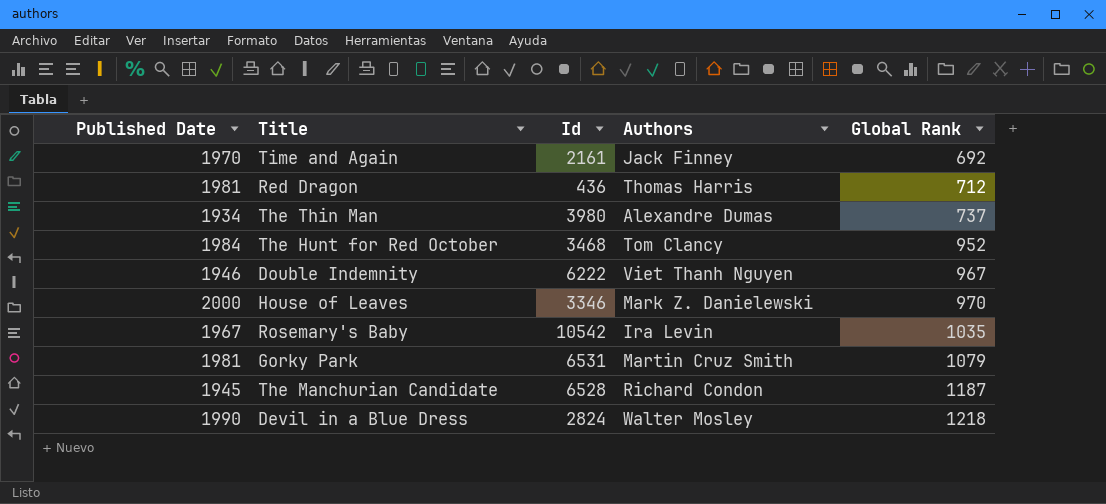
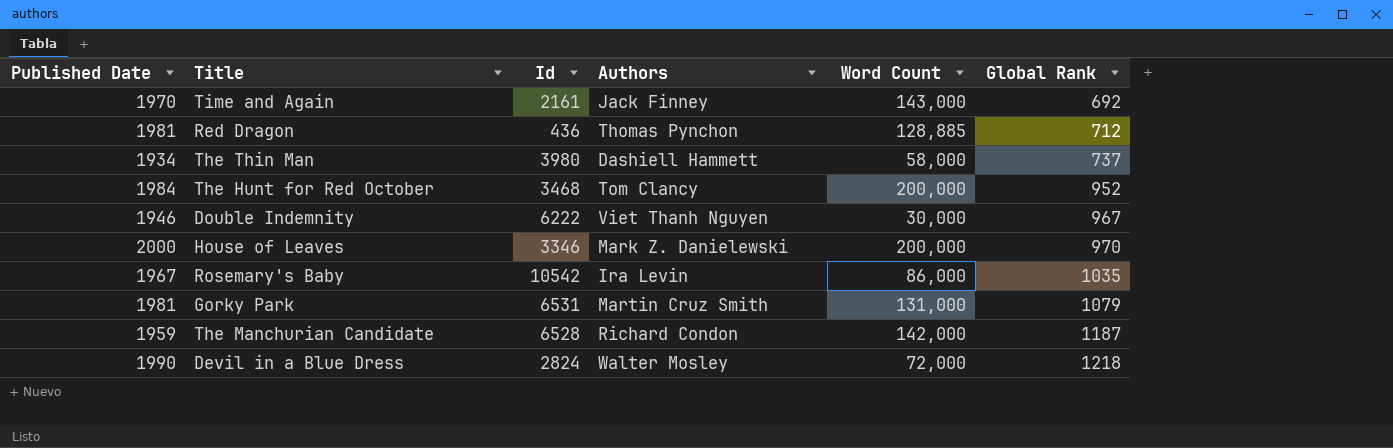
column Word Count | position: none -> 5
Red Dragon | Authors: Thomas Harris -> Thomas Pynchon
The Thin Man | Authors: Alexandre Dumas -> Dashiell Hammett
The Manchurian Candidate | Published Date: 1945 -> 1959

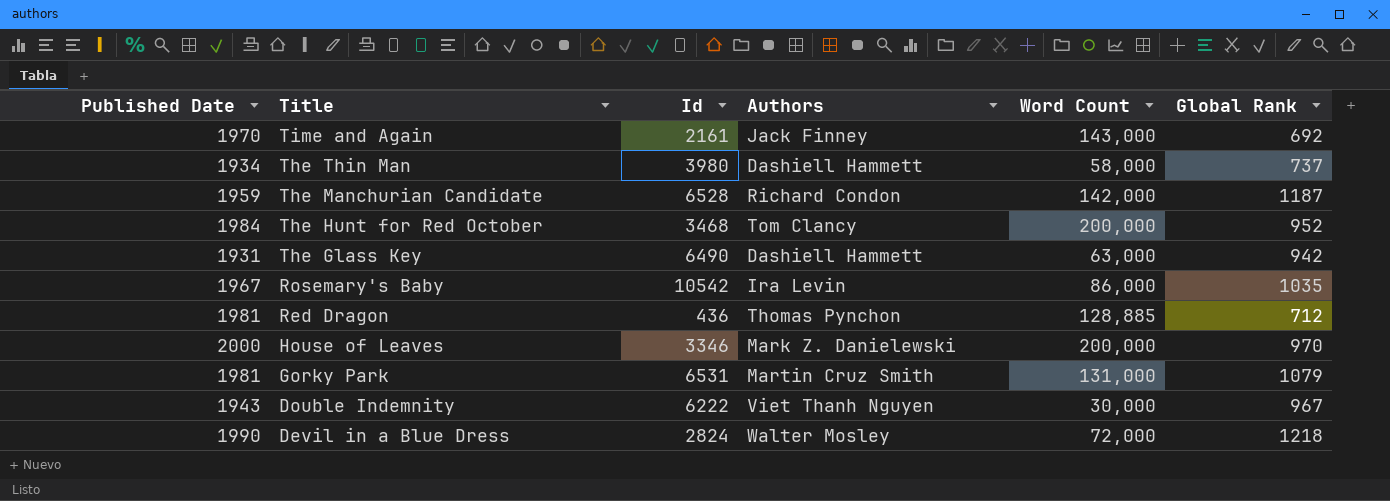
row order: Global Rank ascending -> Title descending
row The Glass Key: none -> 1931 | 6490 | Dashiell Hammett | 63,000 | 942
Double Indemnity | Published Date: 1946 -> 1943

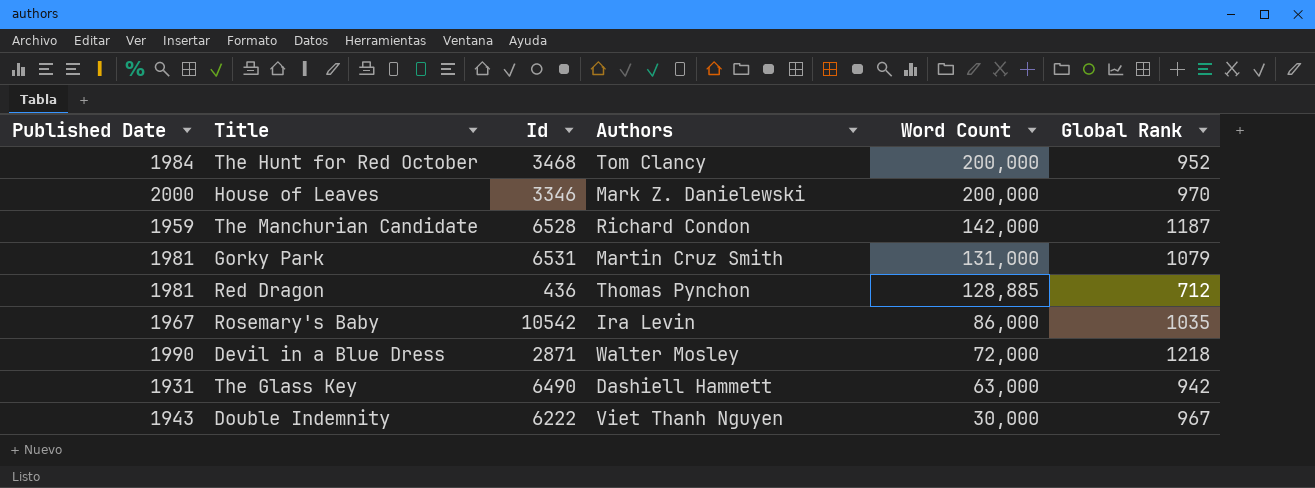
row order: Title descending -> Word Count descending
row Time and Again: 1970 | 2161 | Jack Finney | 143,000 | 692 -> none
row The Thin Man: 1934 | 3980 | Dashiell Hammett | 58,000 | 737 -> none
Devil in a Blue Dress | Id: 2824 -> 2871

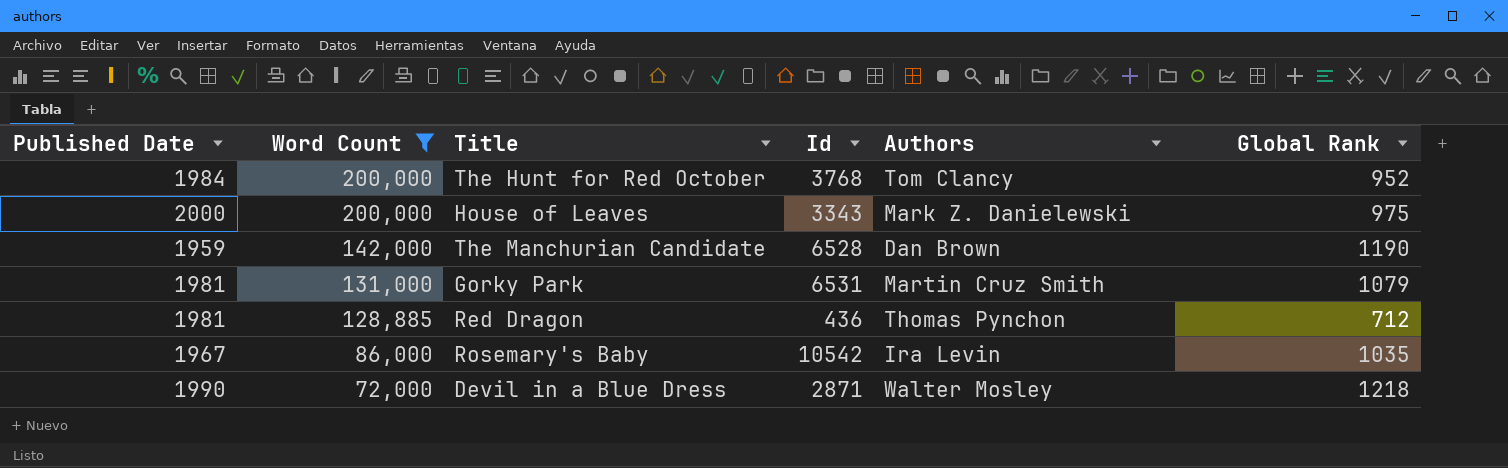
filter: none -> Word Count >= 72,000
column Word Count | position: 5 -> 2
The Hunt for Red October | Id: 3468 -> 3768
House of Leaves | Id: 3346 -> 3343
House of Leaves | Global Rank: 970 -> 975
The Manchurian Candidate | Authors: Richard Condon -> Dan Brown
The Manchurian Candidate | Global Rank: 1187 -> 1190

